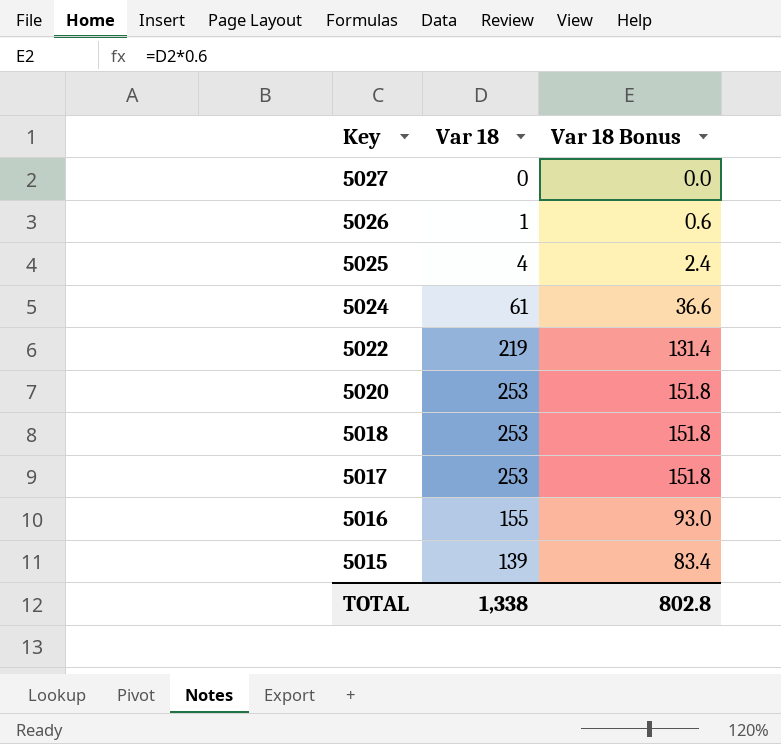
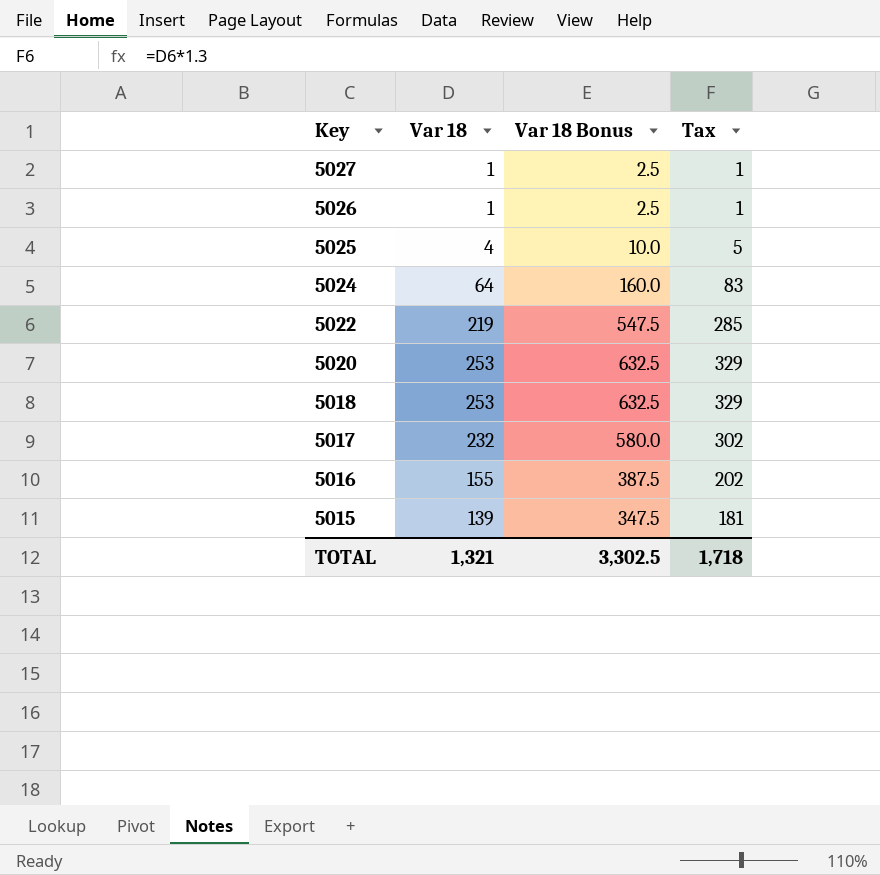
column Var 18 Bonus | formula: [Var 18] * 0.6 -> [Var 18] * 2.5
column Tax | formula: none -> [Var 18] * 1.3
5027 | Var 18: 0 -> 1
5024 | Var 18: 61 -> 64
5017 | Var 18: 253 -> 232
TOTAL | Var 18: 1,338 -> 1,321
TOTAL | Var 18 Bonus: 802.8 -> 3,302.5

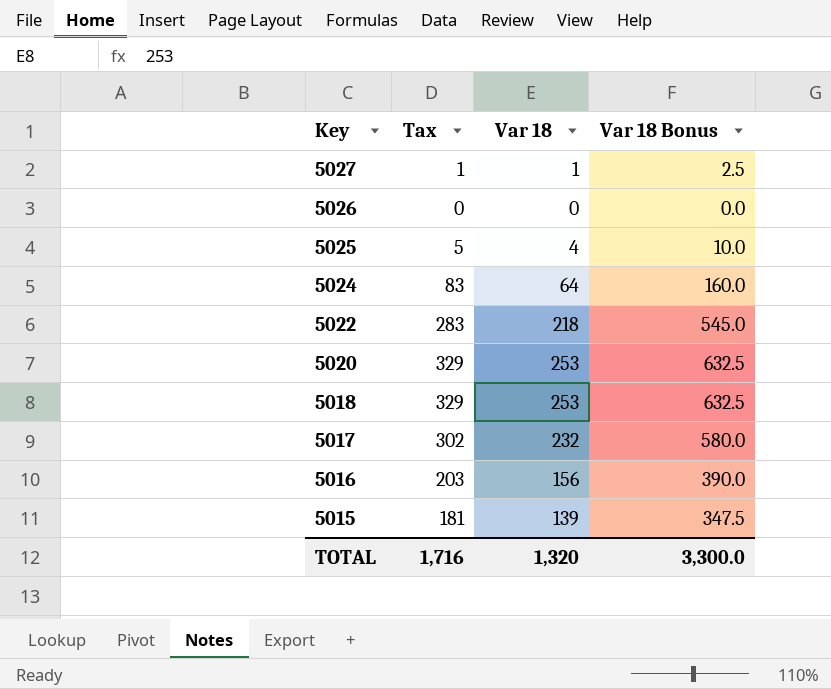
column Tax | position: 4 -> 2
5026 | Tax: 1 -> 0
5026 | Var 18: 1 -> 0
5026 | Var 18 Bonus: 2.5 -> 0.0
5022 | Tax: 285 -> 283
5022 | Var 18: 219 -> 218
5022 | Var 18 Bonus: 547.5 -> 545.0
5016 | Tax: 202 -> 203
5016 | Var 18: 155 -> 156
5016 | Var 18 Bonus: 387.5 -> 390.0
TOTAL | Tax: 1,718 -> 1,716
TOTAL | Var 18: 1,321 -> 1,320
TOTAL | Var 18 Bonus: 3,302.5 -> 3,300.0

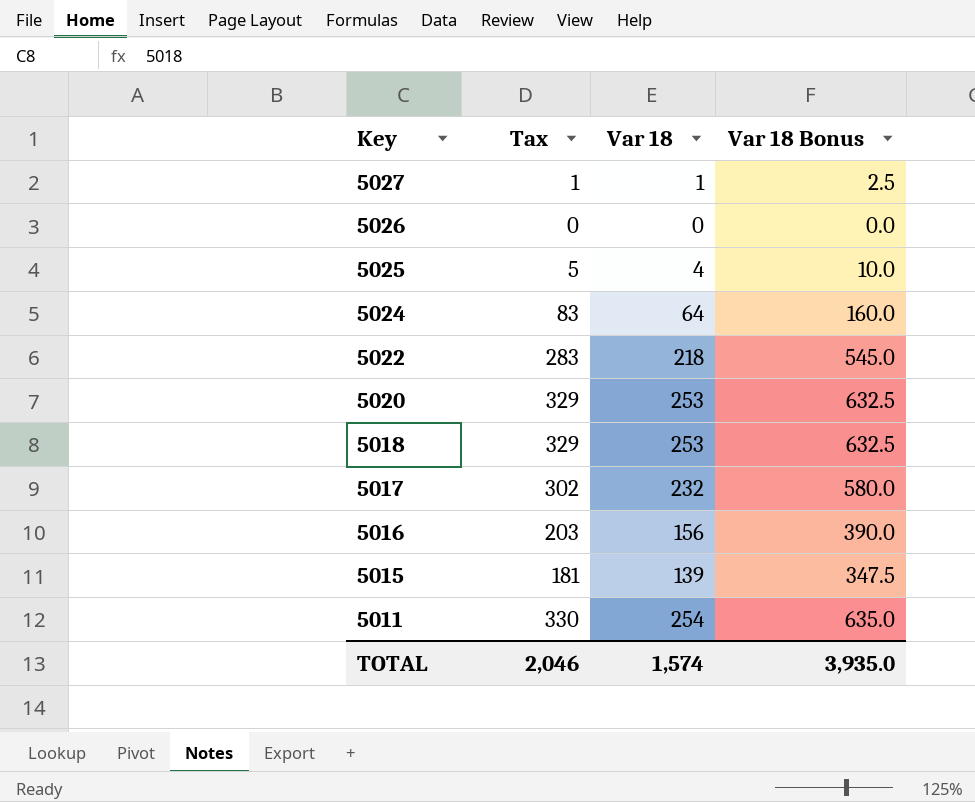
row 5011: none -> 330 | 254 | 635.0
TOTAL | Tax: 1,716 -> 2,046
TOTAL | Var 18: 1,320 -> 1,574
TOTAL | Var 18 Bonus: 3,300.0 -> 3,935.0

